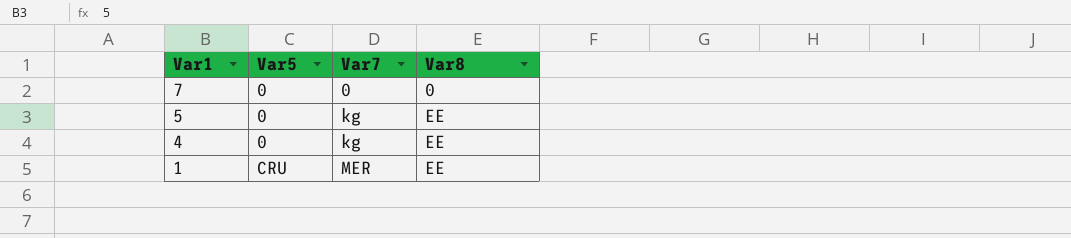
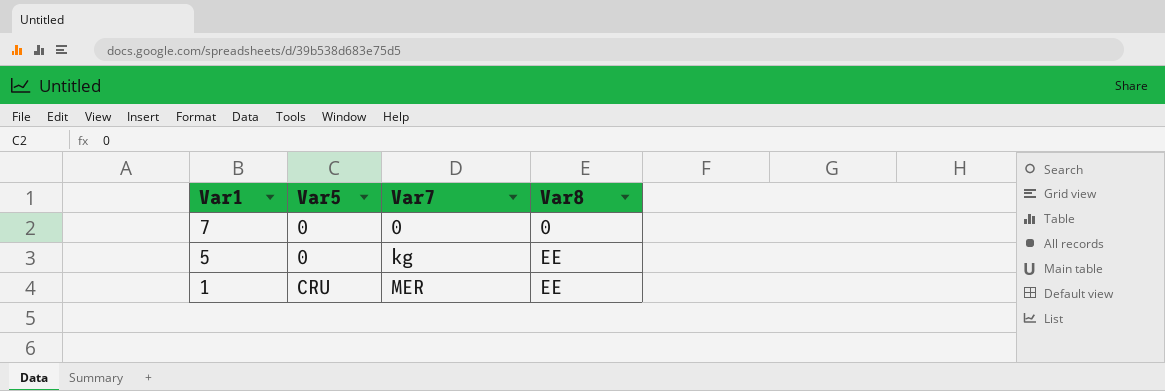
row 4: 0 | kg | EE -> none

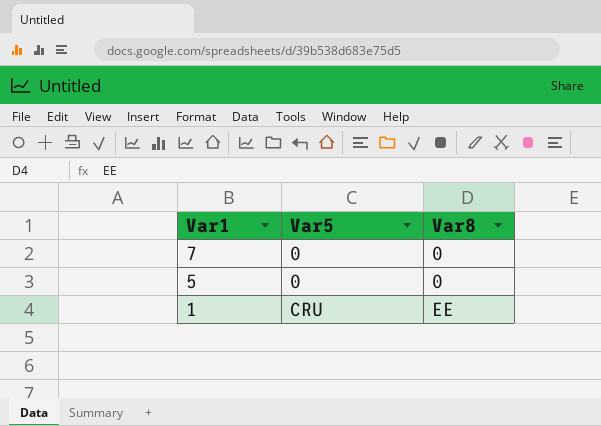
column Var7 | position: 3 -> none
5 | Var8: EE -> 0

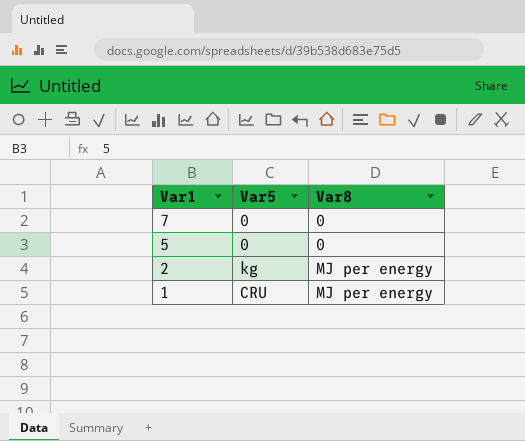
row 2: none -> kg | MJ per energy
1 | Var8: EE -> MJ per energy

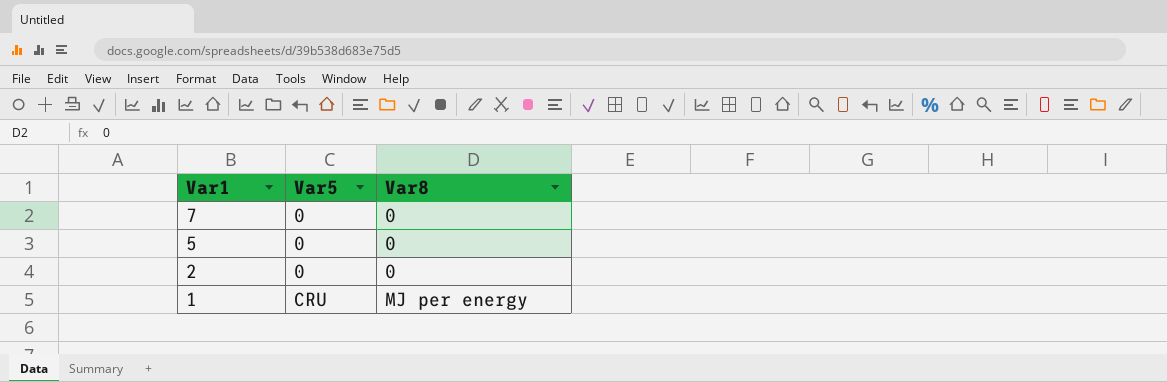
2 | Var5: kg -> 0
2 | Var8: MJ per energy -> 0

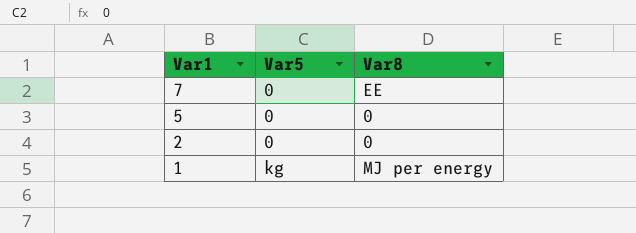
7 | Var8: 0 -> EE
1 | Var5: CRU -> kg

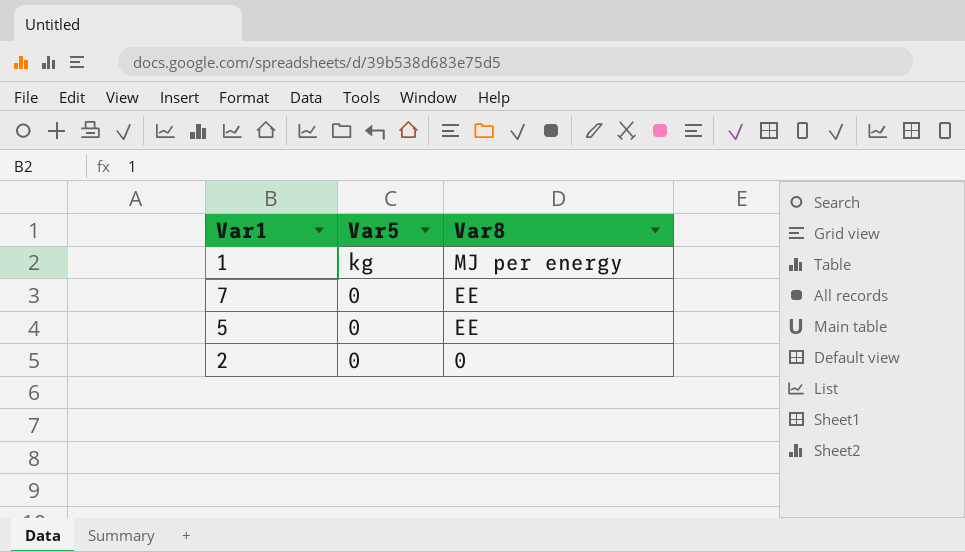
row order: Var1 descending -> Var5 descending
5 | Var8: 0 -> EE

